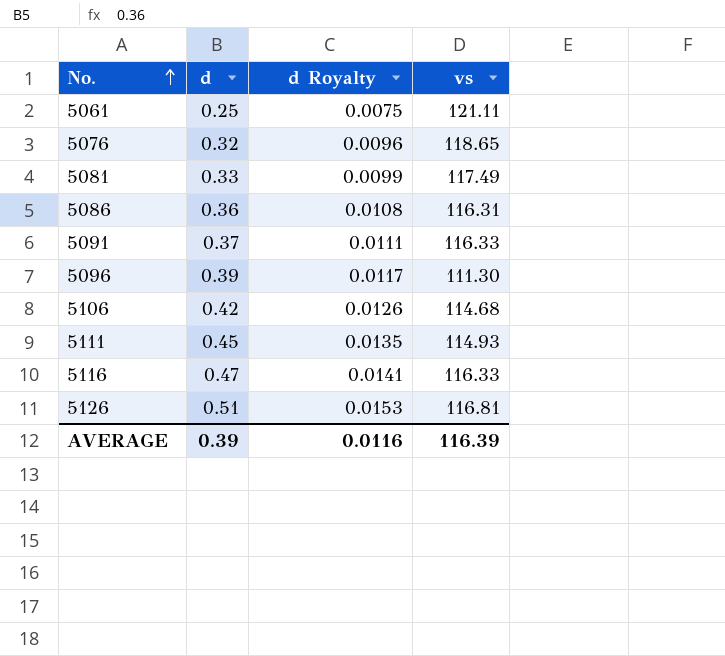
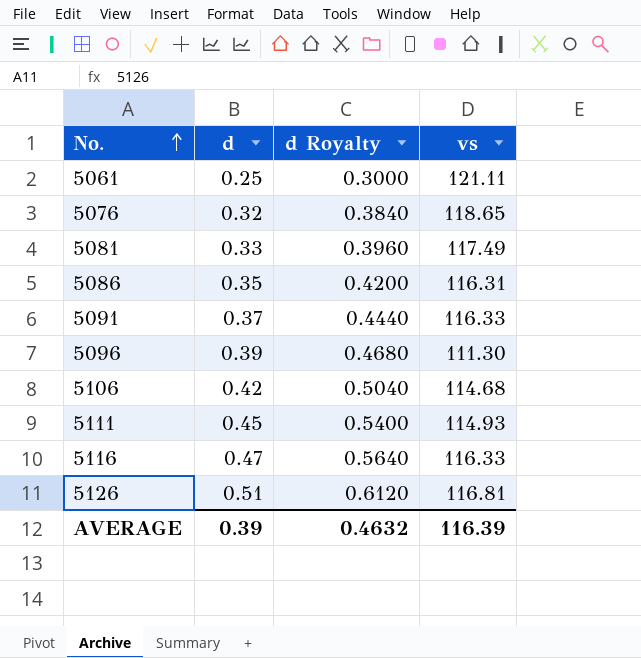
column d Royalty | formula: [d] * 0.03 -> [d] * 1.2
5086 | d: 0.36 -> 0.35
AVERAGE | d Royalty: 0.0116 -> 0.4632

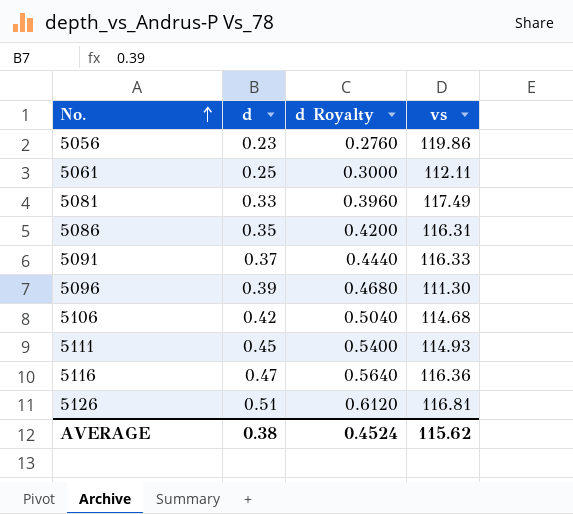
row 5076: 0.32 | 0.3840 | 118.65 -> none
row 5056: none -> 0.23 | 0.2760 | 119.86
5061 | vs: 121.11 -> 112.11
5116 | vs: 116.33 -> 116.36
AVERAGE | d: 0.39 -> 0.38
AVERAGE | d Royalty: 0.4632 -> 0.4524
AVERAGE | vs: 116.39 -> 115.62

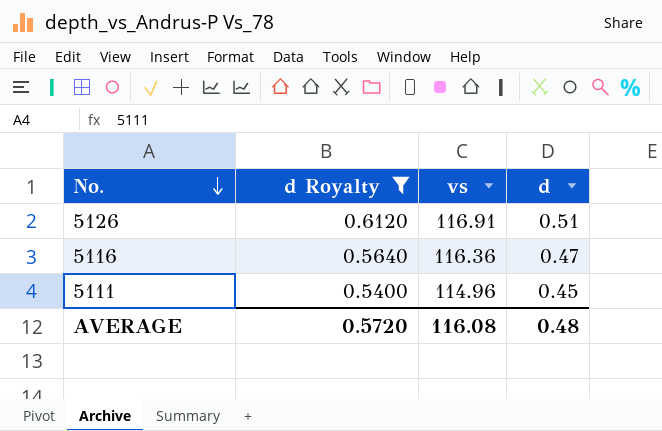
filter: none -> d Royalty >= 0.5400
row order: No. ascending -> No. descending
column d | position: 2 -> 4
5126 | vs: 116.81 -> 116.91
5111 | vs: 114.93 -> 114.96
AVERAGE | d Royalty: 0.4524 -> 0.5720
AVERAGE | vs: 115.62 -> 116.08
AVERAGE | d: 0.38 -> 0.48

